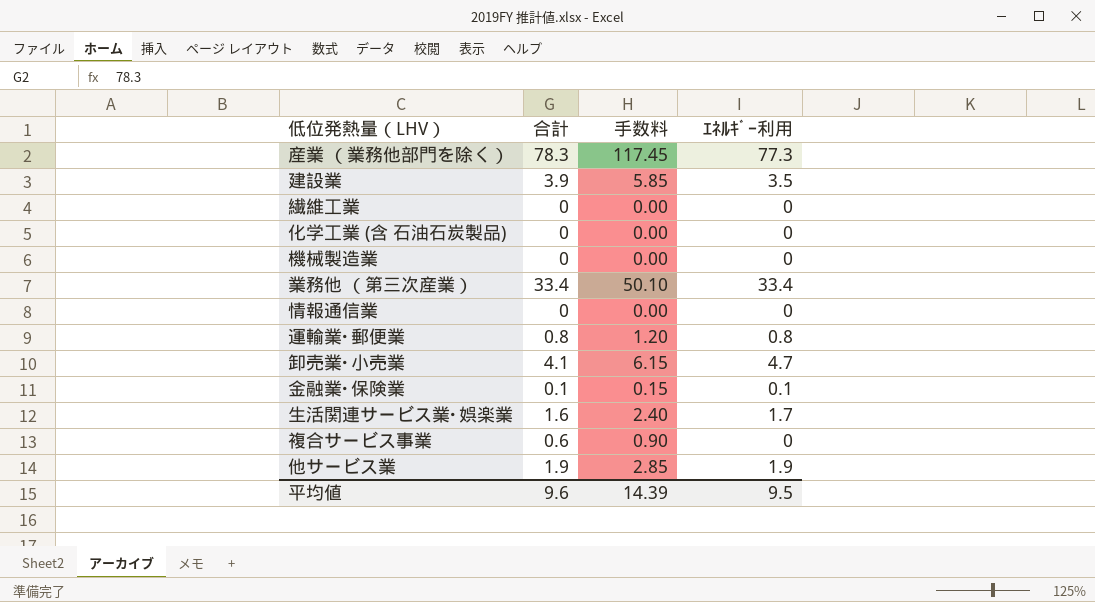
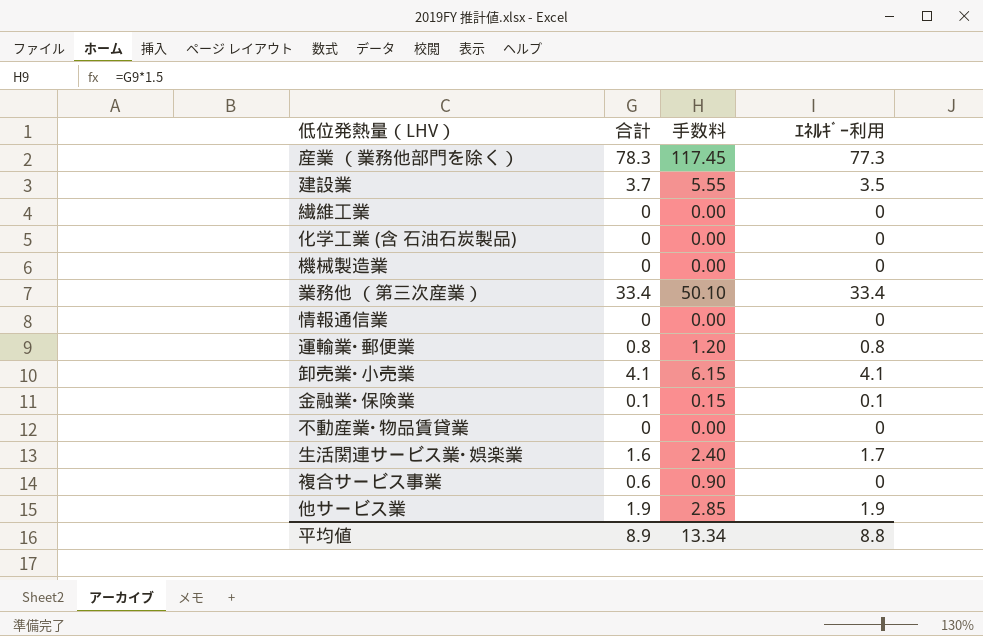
建設業 | 合計: 3.9 -> 3.7
建設業 | 手数料: 5.85 -> 5.55
卸売業･小売業 | ｴﾈﾙｷﾞｰ利用: 4.7 -> 4.1
row 不動産業･物品賃貸業: none -> 0 | 0.00 | 0
平均値 | 合計: 9.6 -> 8.9
平均値 | 手数料: 14.39 -> 13.34
平均値 | ｴﾈﾙｷﾞｰ利用: 9.5 -> 8.8

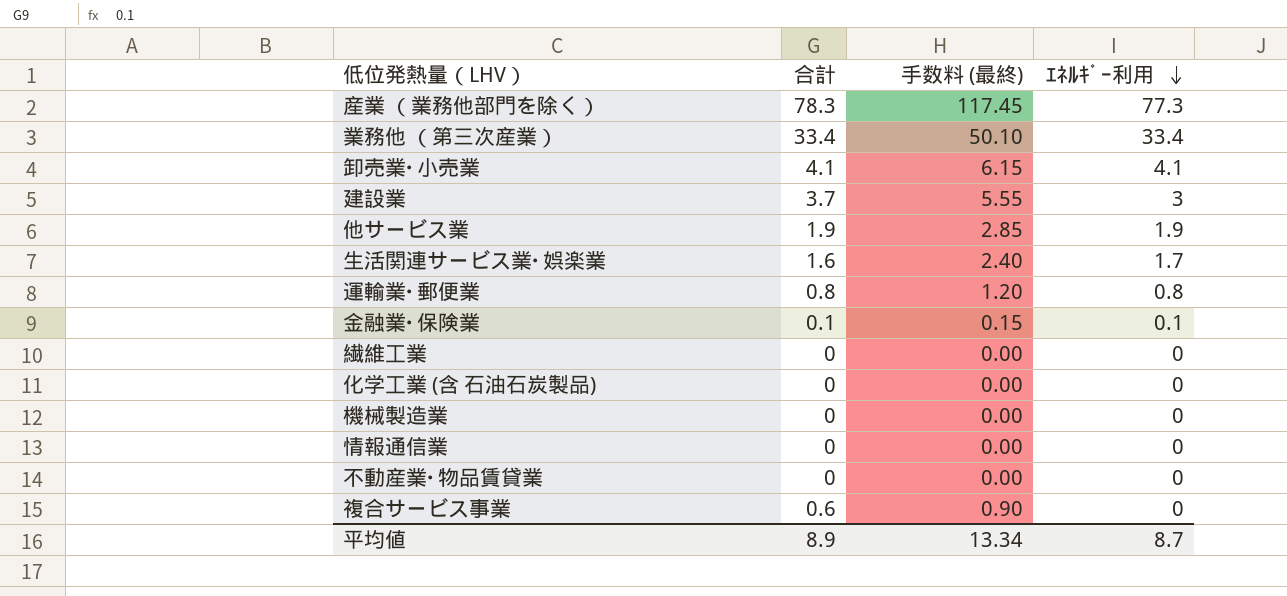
row order: none -> ｴﾈﾙｷﾞｰ利用 descending
column name: 手数料 -> 手数料 (最終)
建設業 | ｴﾈﾙｷﾞｰ利用: 3.5 -> 3
平均値 | ｴﾈﾙｷﾞｰ利用: 8.8 -> 8.7

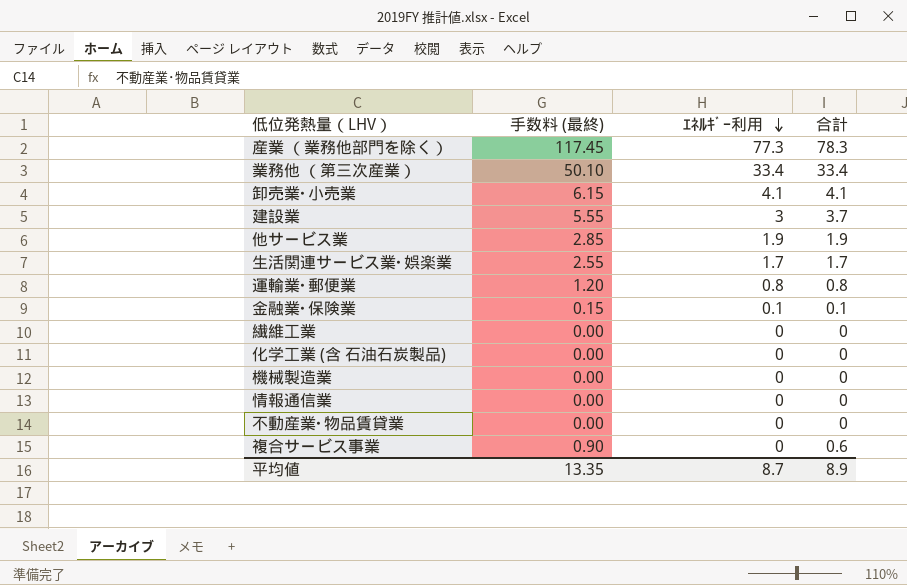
column 合計 | position: 2 -> 4
生活関連サービス業･娯楽業 | 手数料 (最終): 2.40 -> 2.55
生活関連サービス業･娯楽業 | 合計: 1.6 -> 1.7
平均値 | 手数料 (最終): 13.34 -> 13.35

